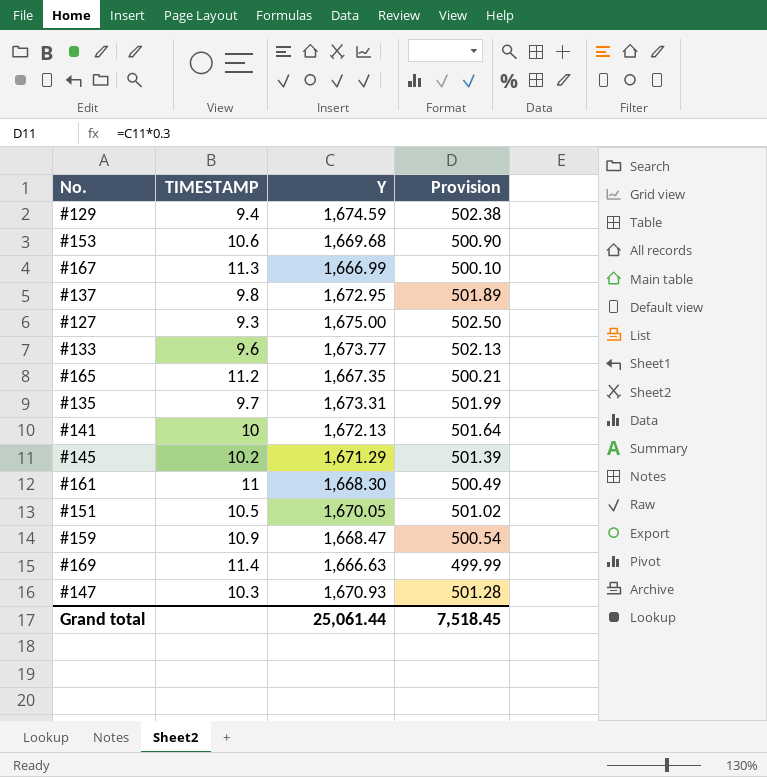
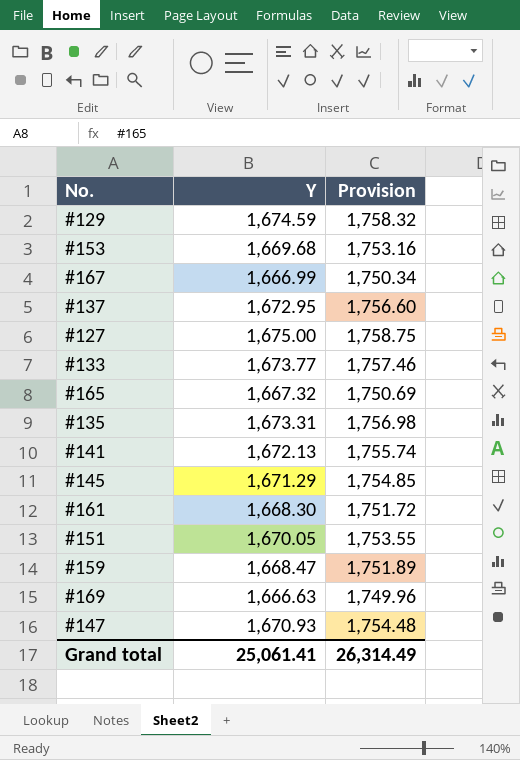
column TIMESTAMP | position: 2 -> none
column Provision | formula: [Y] * 0.3 -> [Y] * 1.05
#165 | Y: 1,667.35 -> 1,667.32
Grand total | Y: 25,061.44 -> 25,061.41
Grand total | Provision: 7,518.45 -> 26,314.49

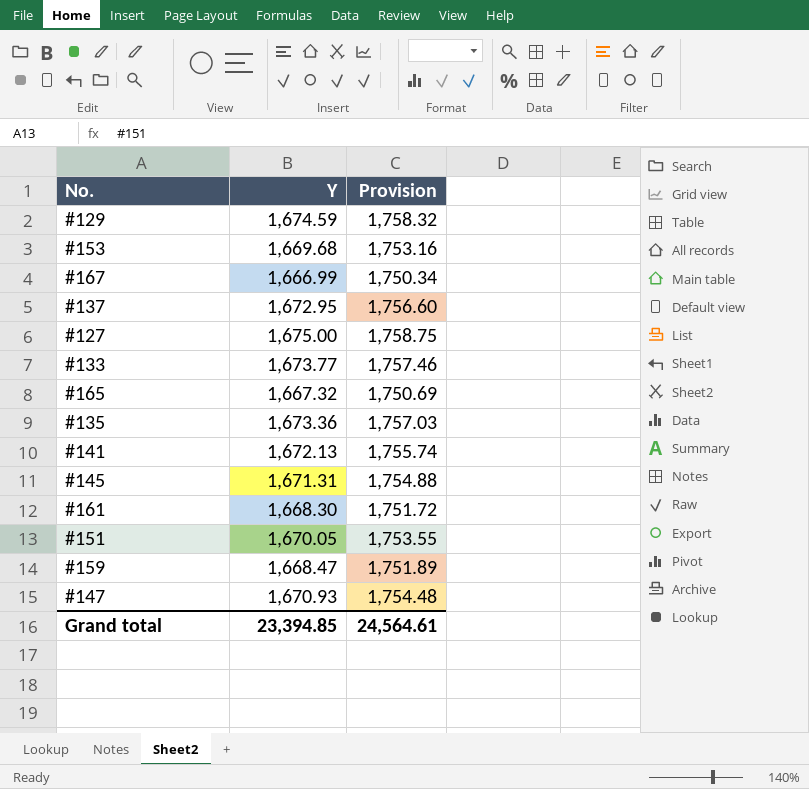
row #169: 1,666.63 | 1,749.96 -> none
#135 | Y: 1,673.31 -> 1,673.36
#135 | Provision: 1,756.98 -> 1,757.03
#145 | Y: 1,671.29 -> 1,671.31
#145 | Provision: 1,754.85 -> 1,754.88
Grand total | Y: 25,061.41 -> 23,394.85
Grand total | Provision: 26,314.49 -> 24,564.61

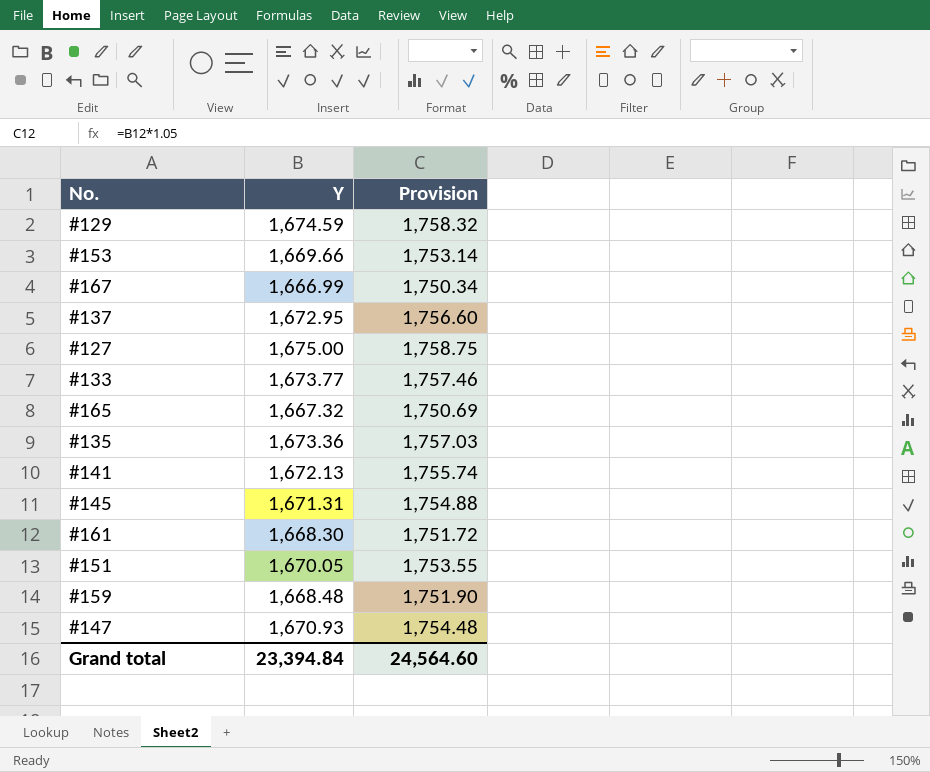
#153 | Y: 1,669.68 -> 1,669.66
#153 | Provision: 1,753.16 -> 1,753.14
#159 | Y: 1,668.47 -> 1,668.48
#159 | Provision: 1,751.89 -> 1,751.90
Grand total | Y: 23,394.85 -> 23,394.84
Grand total | Provision: 24,564.61 -> 24,564.60

